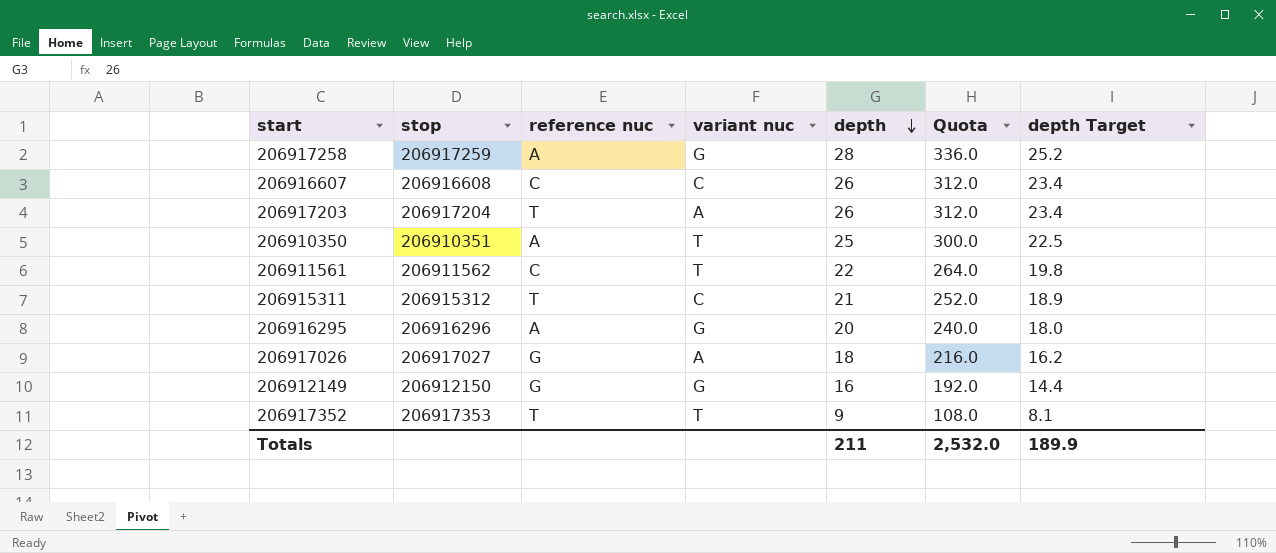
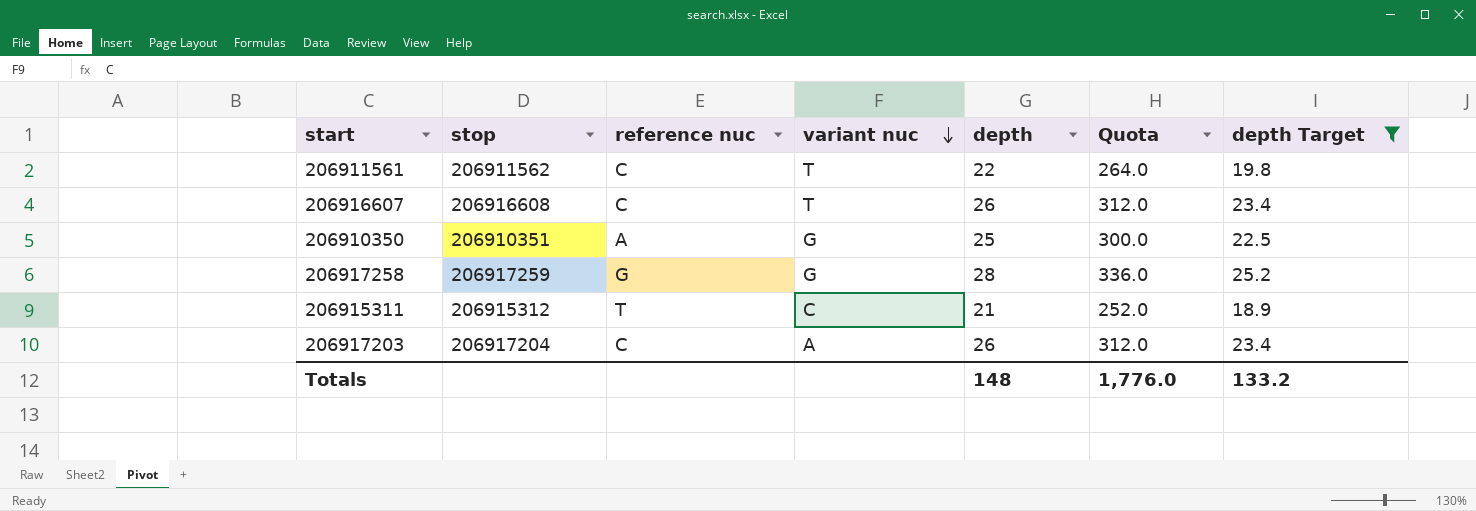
filter: none -> depth Target >= 18.9
row order: depth descending -> variant nuc descending
206916607 | variant nuc: C -> T
206910350 | variant nuc: T -> G
206917258 | reference nuc: A -> G
206917203 | reference nuc: T -> C
Totals | depth: 211 -> 148
Totals | Quota: 2,532.0 -> 1,776.0
Totals | depth Target: 189.9 -> 133.2

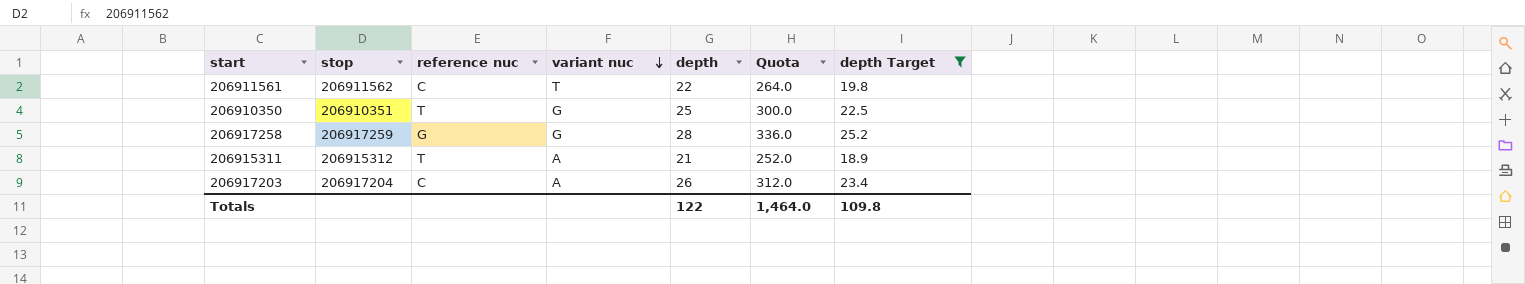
row 206916607: 206916608 | C | T | 26 | 312.0 | 23.4 -> none
206910350 | reference nuc: A -> T
206915311 | variant nuc: C -> A
Totals | depth: 148 -> 122
Totals | Quota: 1,776.0 -> 1,464.0
Totals | depth Target: 133.2 -> 109.8

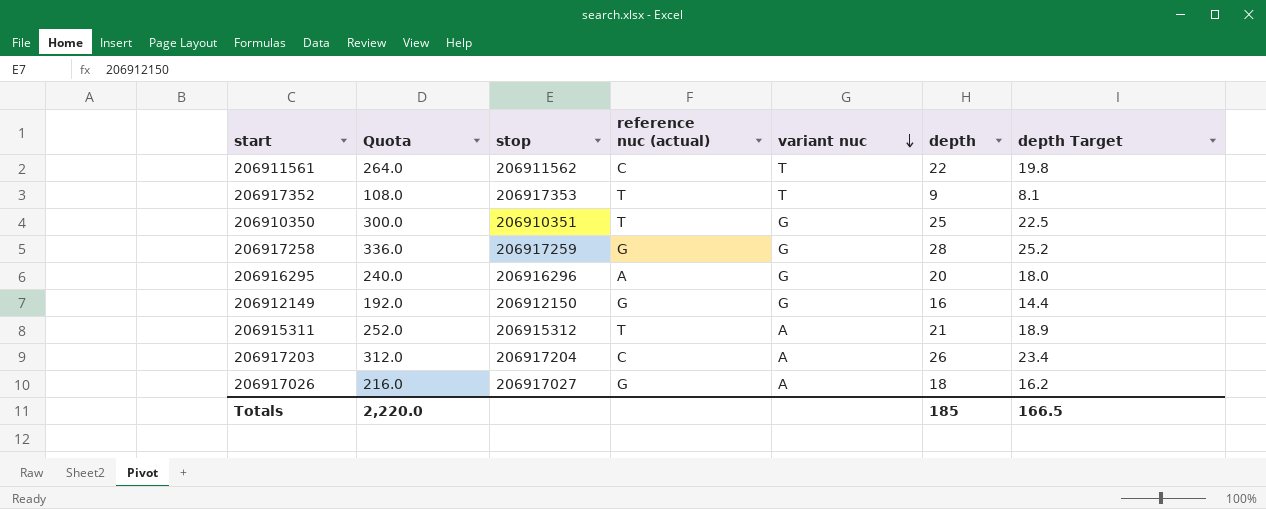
filter: depth Target >= 18.9 -> none
column Quota | position: 6 -> 2
column name: reference nuc -> reference nuc (actual)
Totals | Quota: 1,464.0 -> 2,220.0
Totals | depth: 122 -> 185
Totals | depth Target: 109.8 -> 166.5

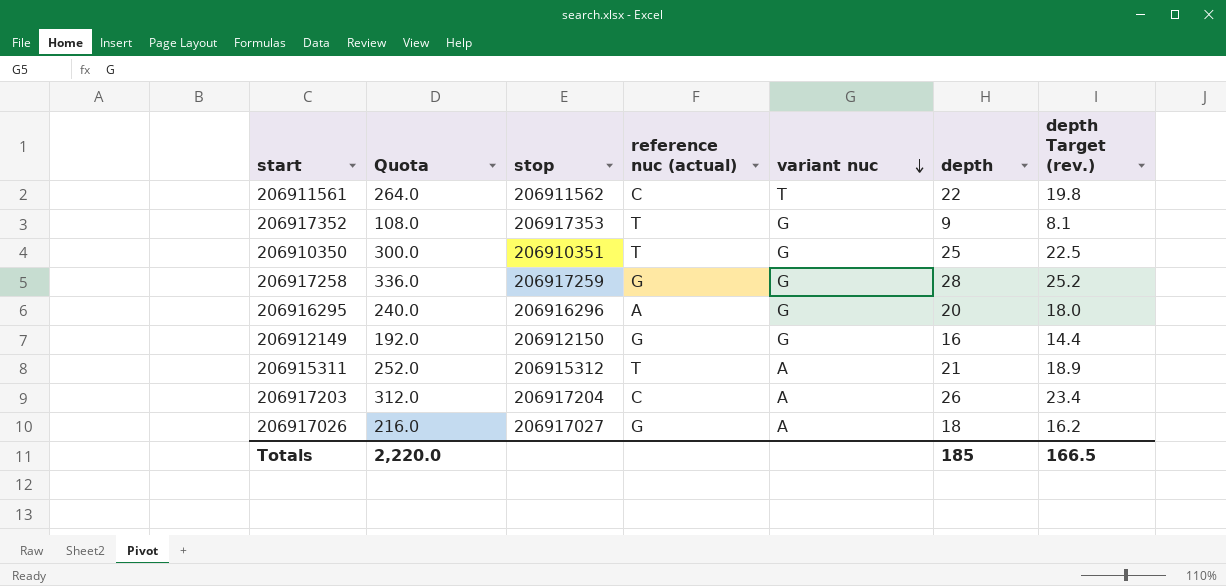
column name: depth Target -> depth Target (rev.)
206917352 | variant nuc: T -> G

